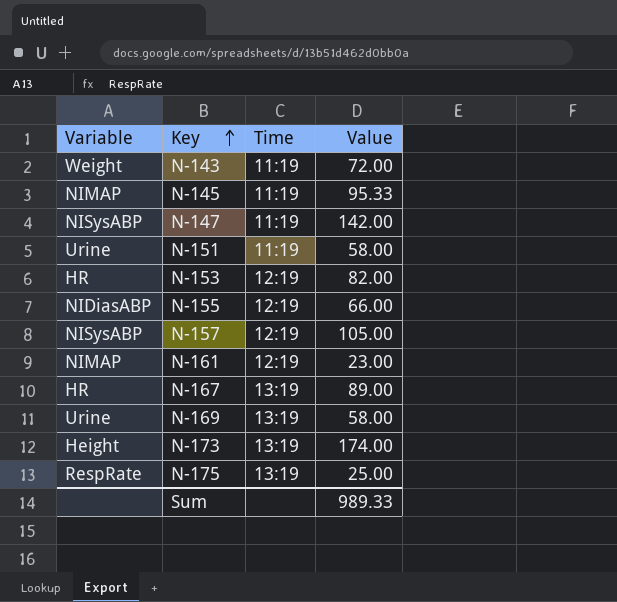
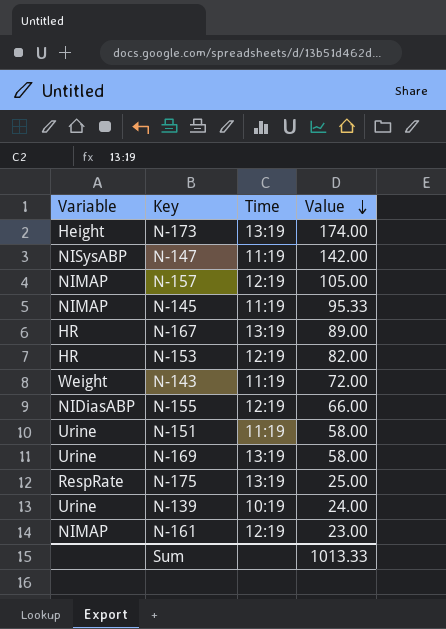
row order: Key ascending -> Value descending
N-157 | Variable: NISysABP -> NIMAP
row N-139: none -> Urine | 10:19 | 24.00
Sum | Value: 989.33 -> 1013.33

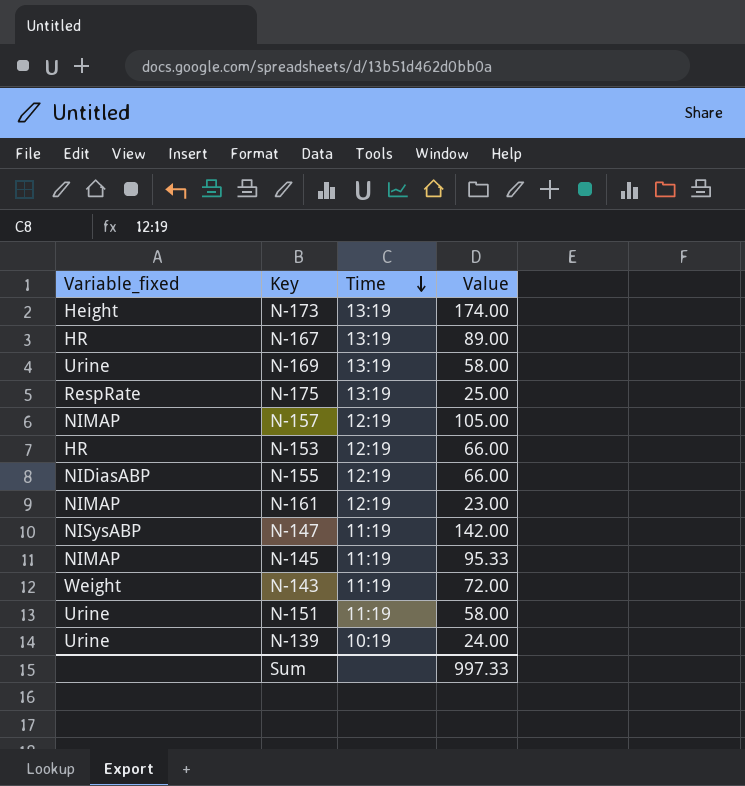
row order: Value descending -> Time descending
column name: Variable -> Variable_fixed
N-153 | Value: 82.00 -> 66.00
Sum | Value: 1013.33 -> 997.33

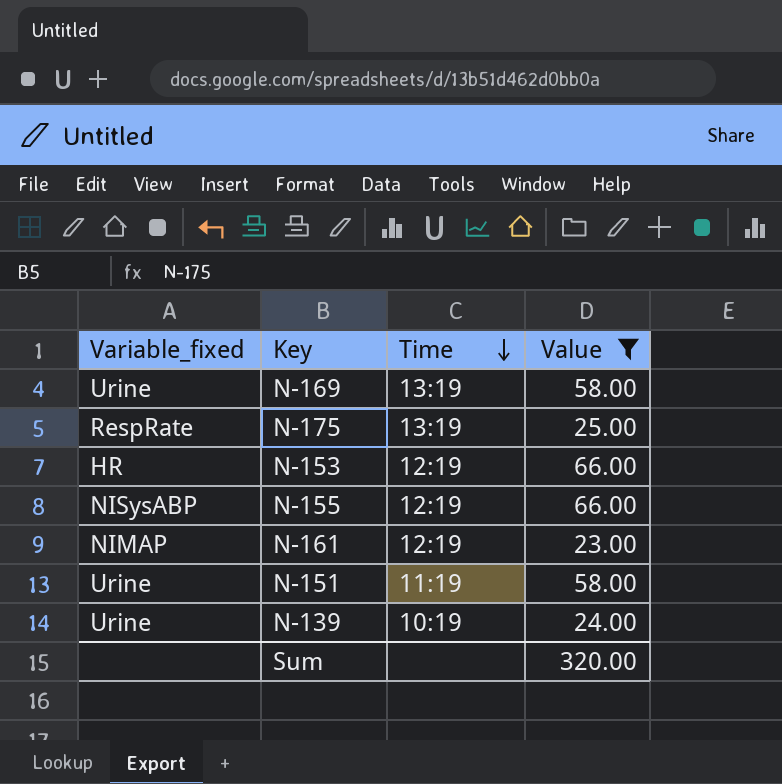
filter: none -> Value <= 66.00
N-155 | Variable_fixed: NIDiasABP -> NISysABP
Sum | Value: 997.33 -> 320.00

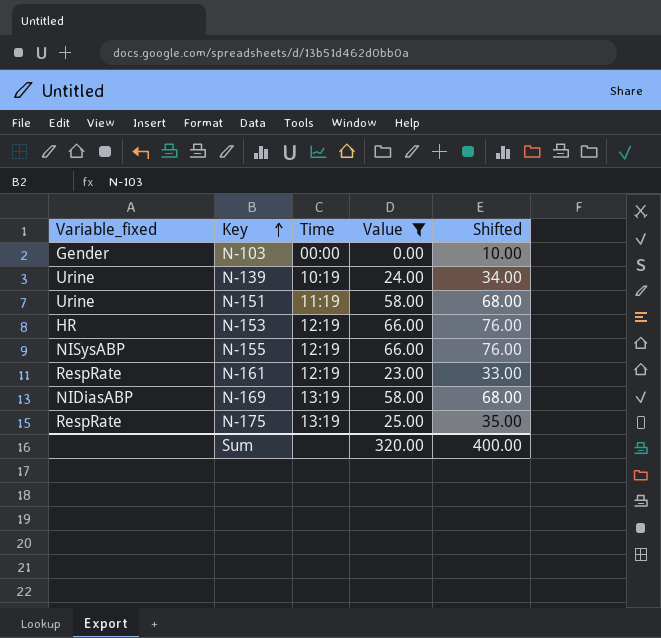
row order: Time descending -> Key ascending
column Shifted | formula: none -> [Value] + 10
row N-103: none -> Gender | 00:00 | 0.00 | 10.00
N-161 | Variable_fixed: NIMAP -> RespRate
N-169 | Variable_fixed: Urine -> NIDiasABP

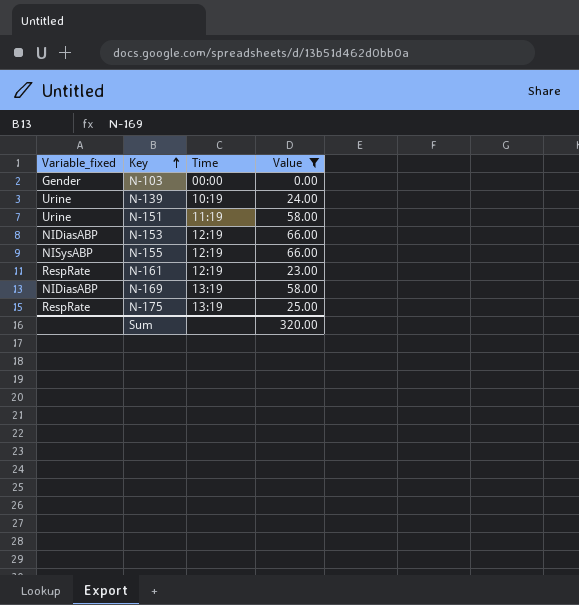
column Shifted | formula: [Value] + 10 -> none
N-153 | Variable_fixed: HR -> NIDiasABP

